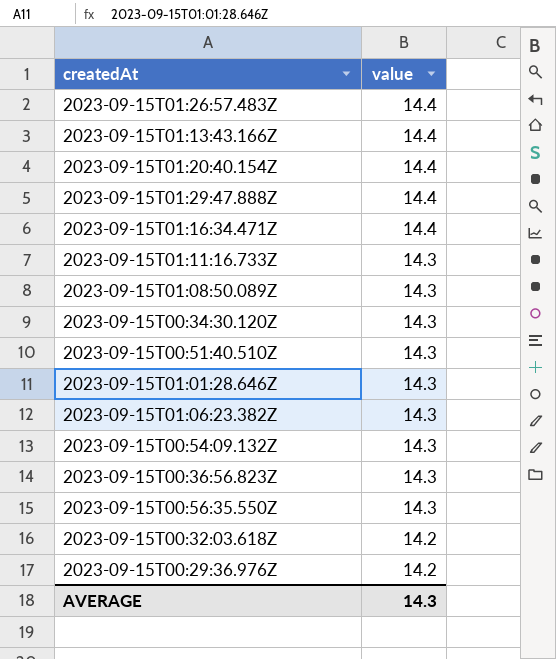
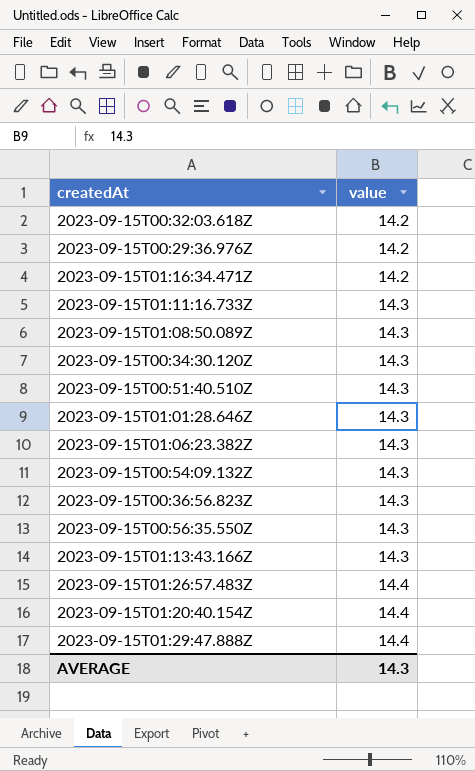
row order: value descending -> value ascending
2023-09-15T01:16:34.471Z | value: 14.4 -> 14.2
2023-09-15T01:13:43.166Z | value: 14.4 -> 14.3

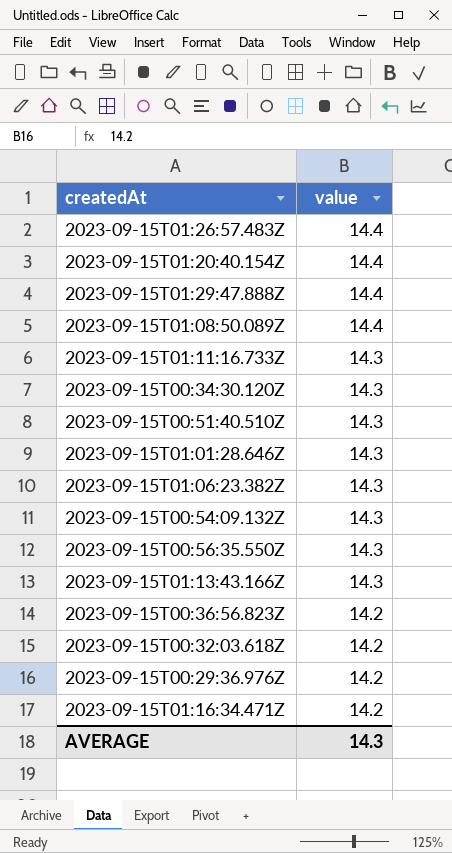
row order: value ascending -> value descending
2023-09-15T01:08:50.089Z | value: 14.3 -> 14.4
2023-09-15T00:36:56.823Z | value: 14.3 -> 14.2

